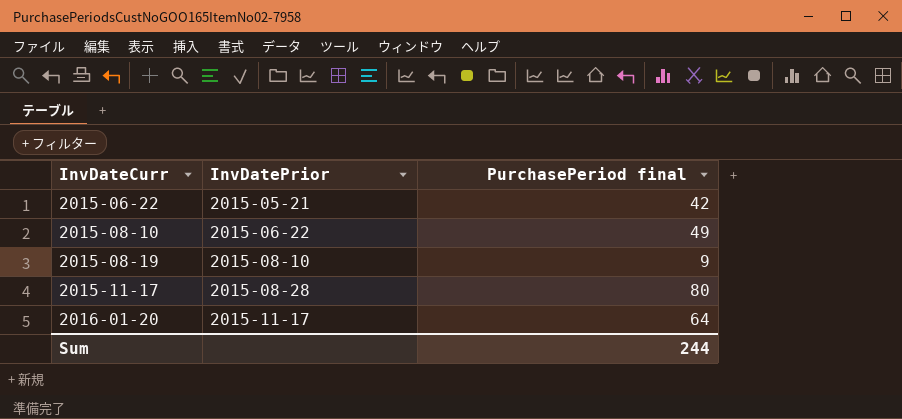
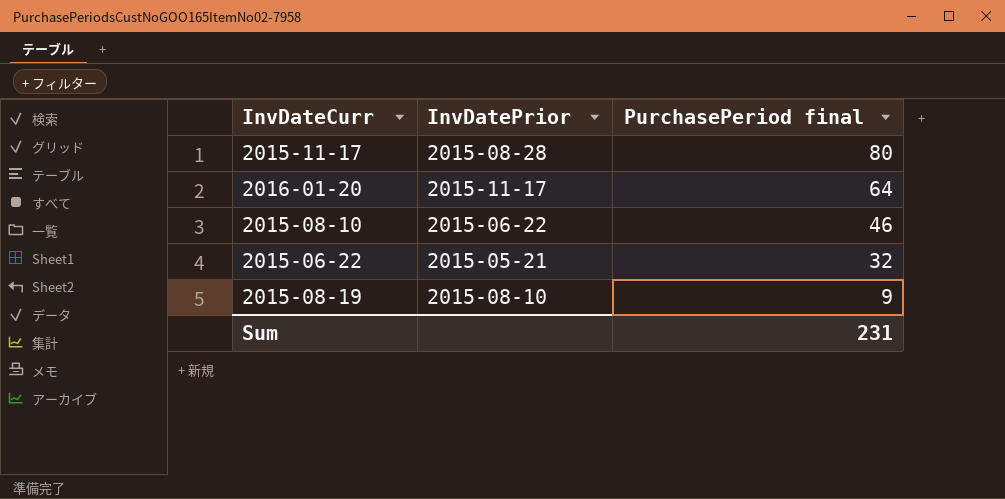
row order: InvDateCurr ascending -> PurchasePeriod final descending
2015-08-10 | PurchasePeriod final: 49 -> 46
2015-06-22 | PurchasePeriod final: 42 -> 32
Sum | PurchasePeriod final: 244 -> 231

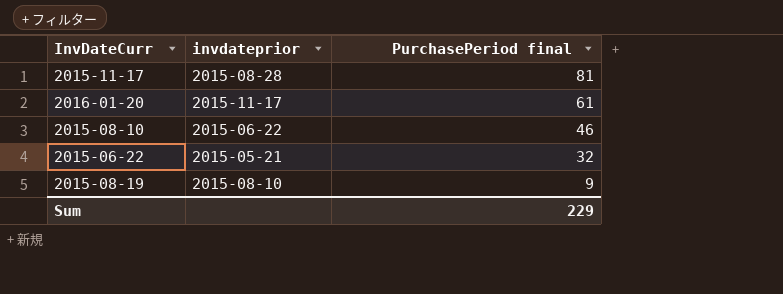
column name: InvDatePrior -> invdateprior
2015-11-17 | PurchasePeriod final: 80 -> 81
2016-01-20 | PurchasePeriod final: 64 -> 61
Sum | PurchasePeriod final: 231 -> 229

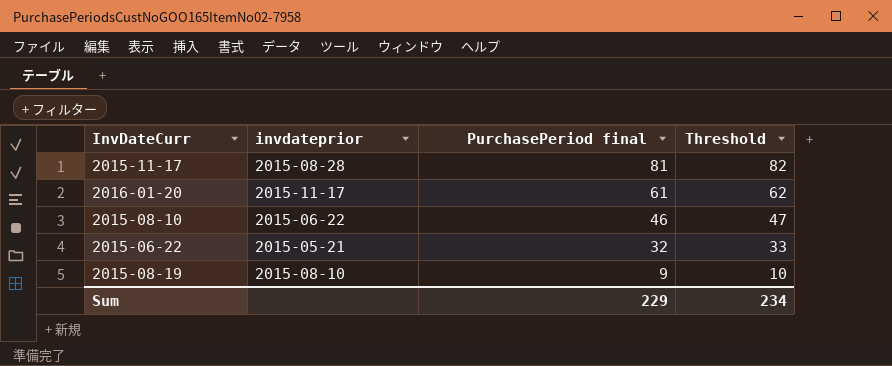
column Threshold | formula: none -> [PurchasePeriod final] + 1

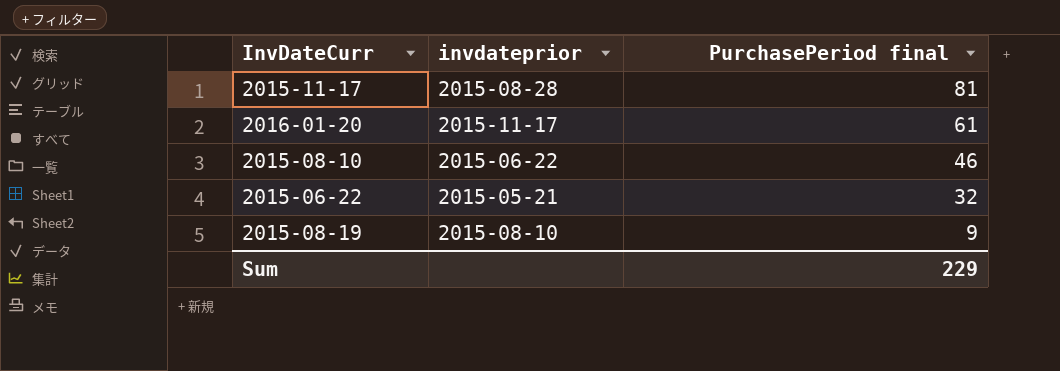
column Threshold | formula: [PurchasePeriod final] + 1 -> none

